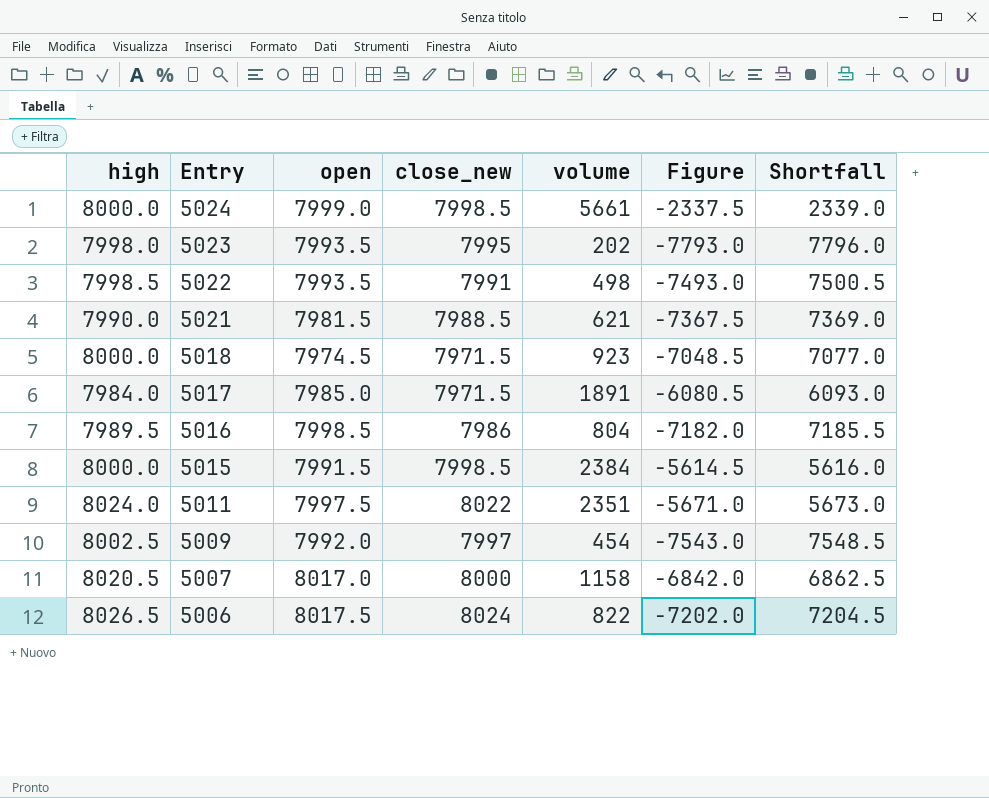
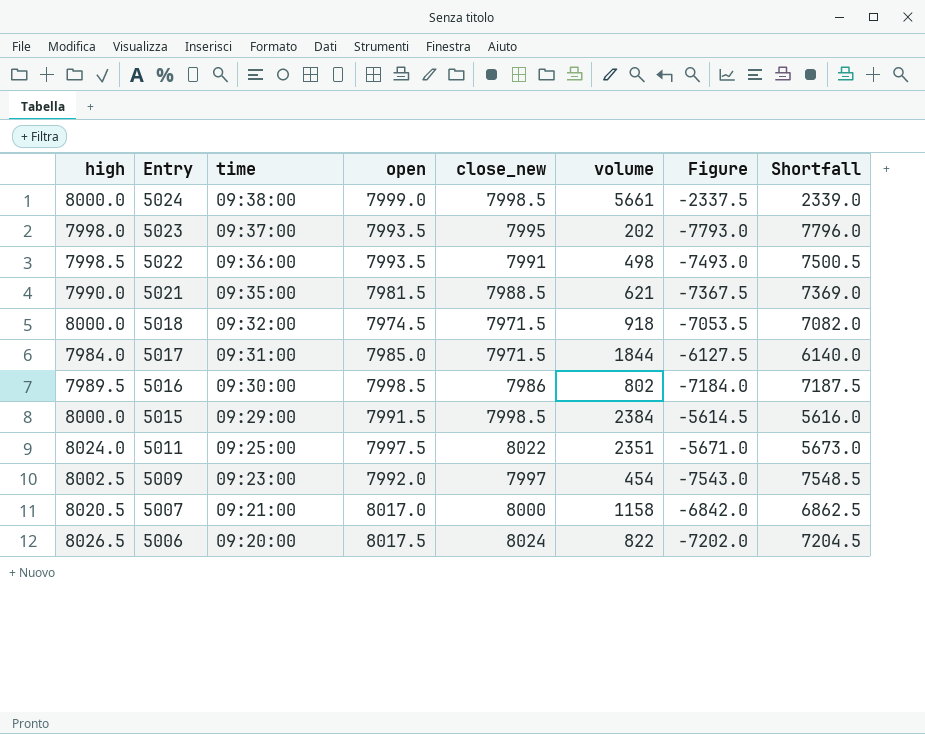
column time | position: none -> 3
5018 | volume: 923 -> 918
5018 | Figure: -7048.5 -> -7053.5
5018 | Shortfall: 7077.0 -> 7082.0
5017 | volume: 1891 -> 1844
5017 | Figure: -6080.5 -> -6127.5
5017 | Shortfall: 6093.0 -> 6140.0
5016 | volume: 804 -> 802
5016 | Figure: -7182.0 -> -7184.0
5016 | Shortfall: 7185.5 -> 7187.5

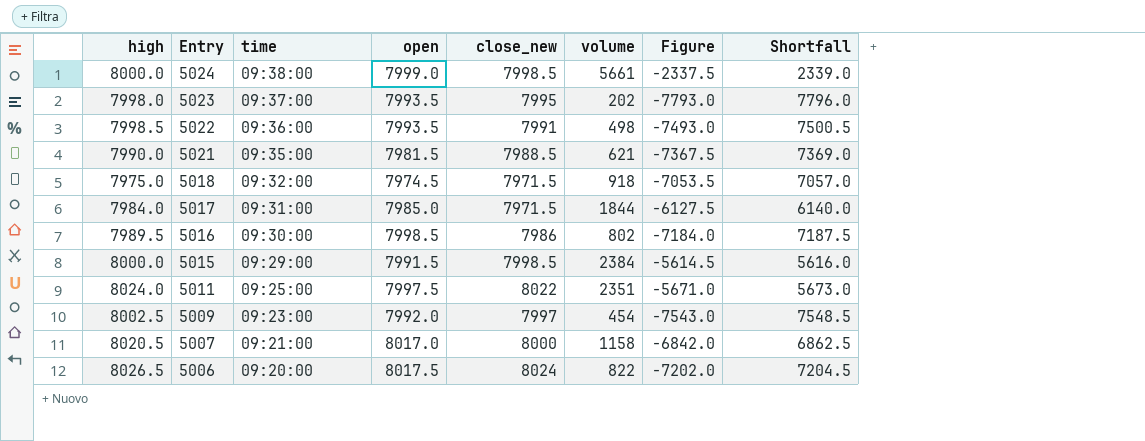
5018 | high: 8000.0 -> 7975.0
5018 | Shortfall: 7082.0 -> 7057.0

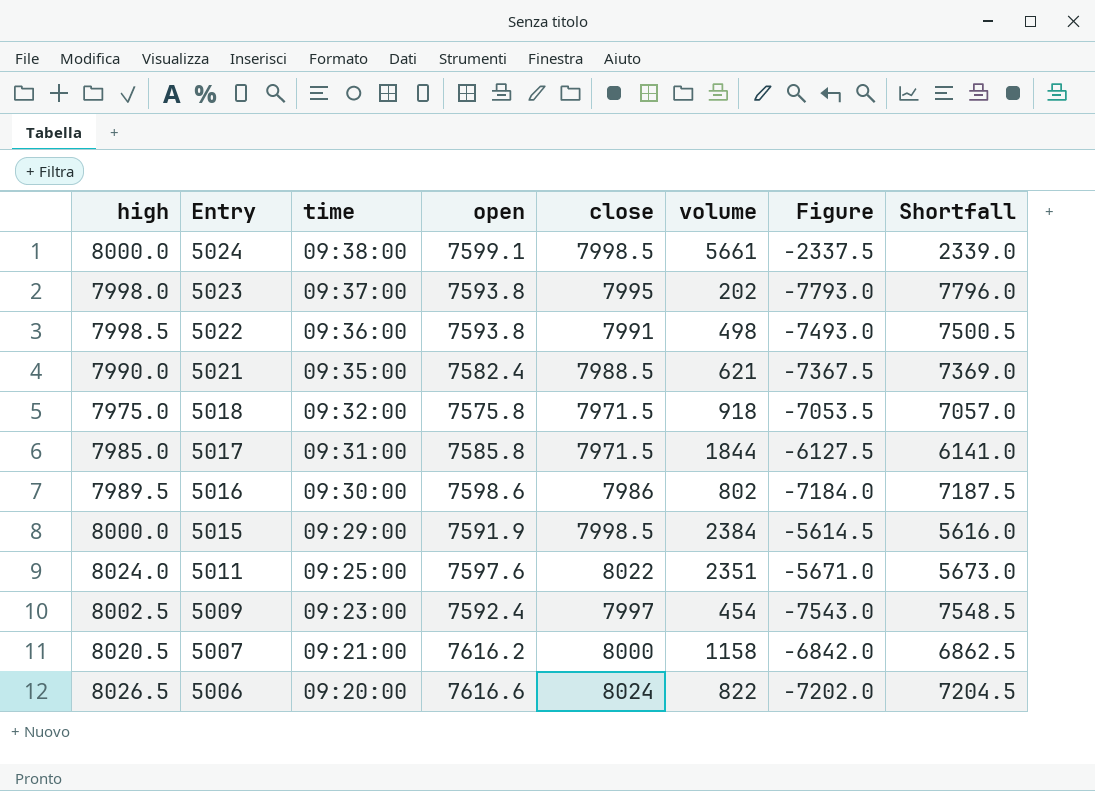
column name: close_new -> close
5024 | open: 7999.0 -> 7599.1
5023 | open: 7993.5 -> 7593.8
5022 | open: 7993.5 -> 7593.8
5021 | open: 7981.5 -> 7582.4
5018 | open: 7974.5 -> 7575.8
5017 | high: 7984.0 -> 7985.0
5017 | open: 7985.0 -> 7585.8
5017 | Shortfall: 6140.0 -> 6141.0
5016 | open: 7998.5 -> 7598.6
5015 | open: 7991.5 -> 7591.9
5011 | open: 7997.5 -> 7597.6
5009 | open: 7992.0 -> 7592.4
5007 | open: 8017.0 -> 7616.2
5006 | open: 8017.5 -> 7616.6

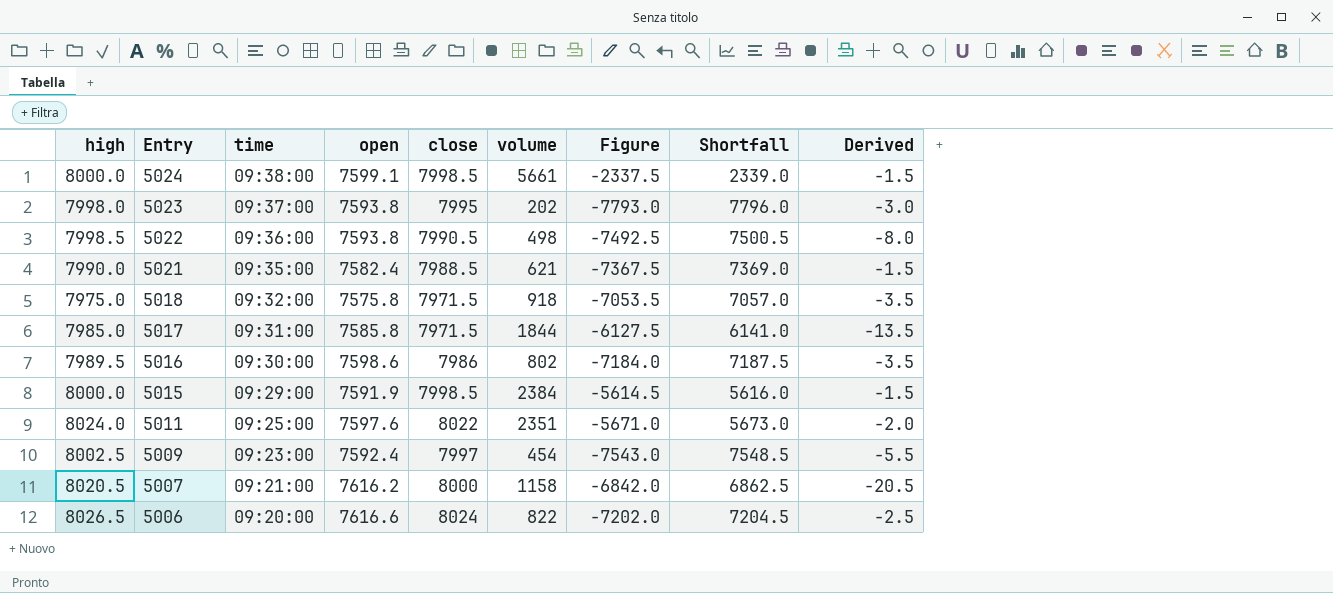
column Derived | formula: none -> [close] - [high]
5022 | close: 7991 -> 7990.5
5022 | Figure: -7493.0 -> -7492.5

